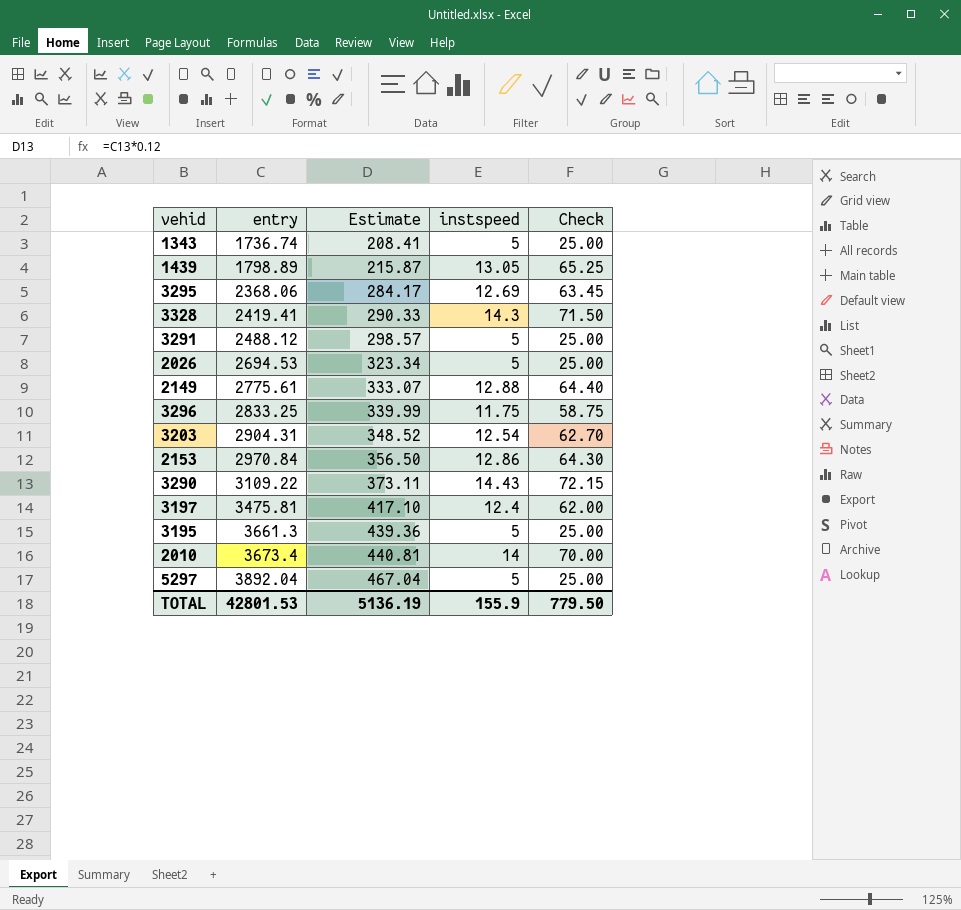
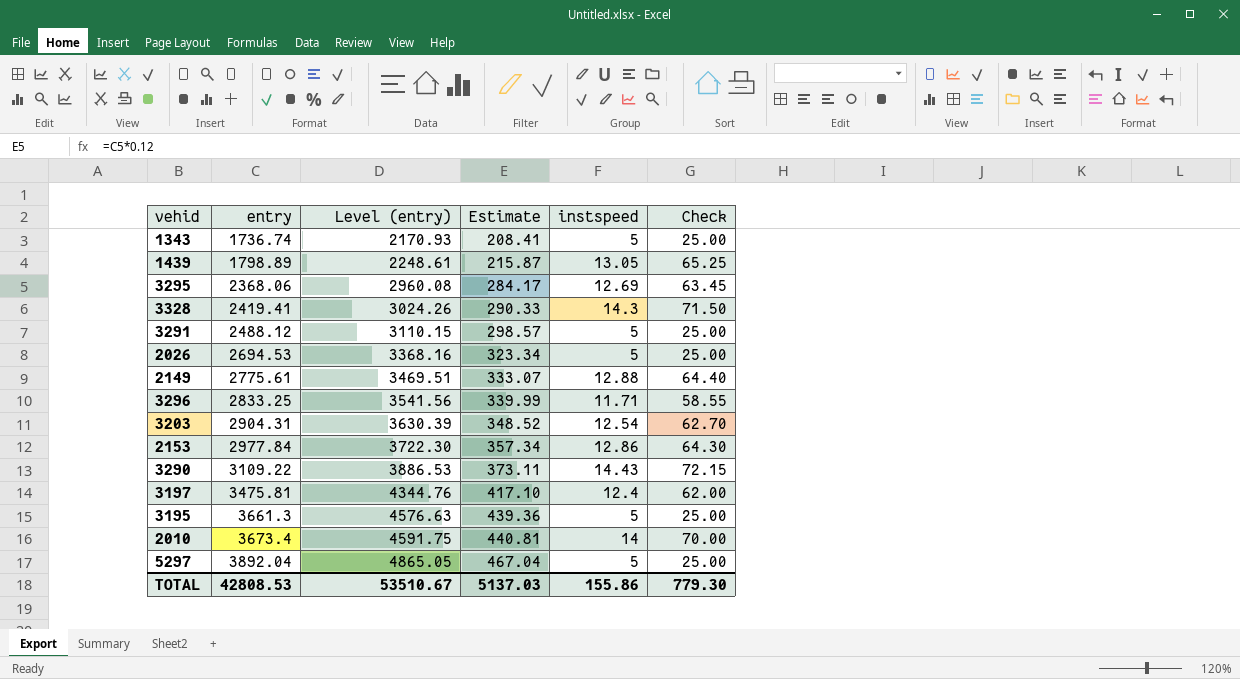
column Level (entry) | formula: none -> [entry] * 1.25
3296 | instspeed: 11.75 -> 11.71
3296 | Check: 58.75 -> 58.55
2153 | entry: 2970.84 -> 2977.84
2153 | Estimate: 356.50 -> 357.34
TOTAL | entry: 42801.53 -> 42808.53
TOTAL | Estimate: 5136.19 -> 5137.03
TOTAL | instspeed: 155.9 -> 155.86
TOTAL | Check: 779.50 -> 779.30

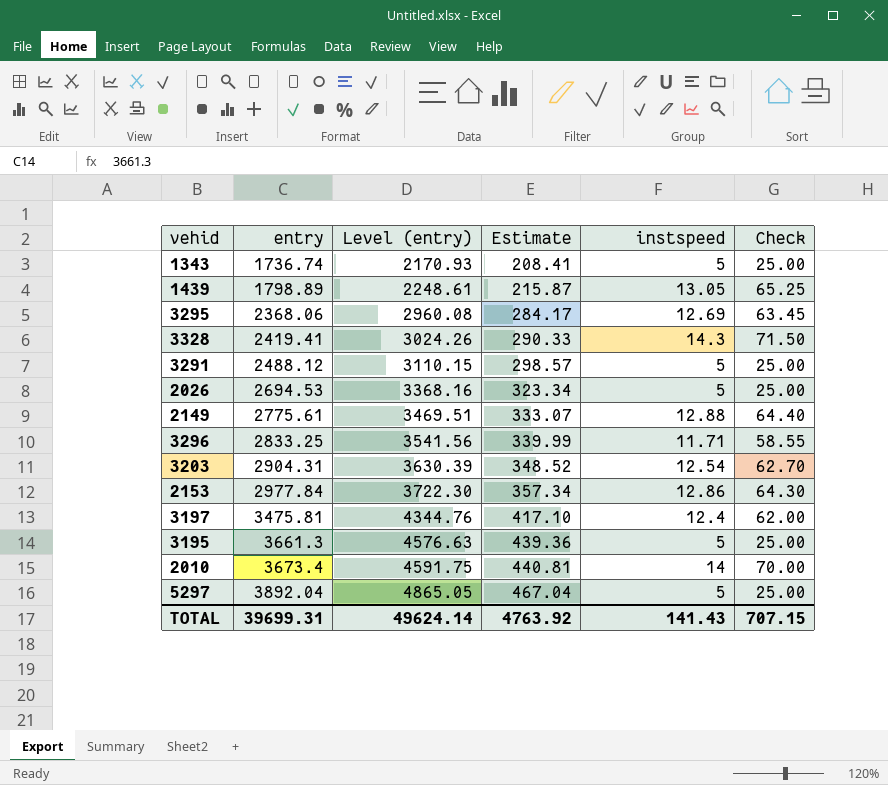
row 3290: 3109.22 | 3886.53 | 373.11 | 14.43 | 72.15 -> none
TOTAL | entry: 42808.53 -> 39699.31
TOTAL | Level (entry): 53510.67 -> 49624.14
TOTAL | Estimate: 5137.03 -> 4763.92
TOTAL | instspeed: 155.86 -> 141.43
TOTAL | Check: 779.30 -> 707.15

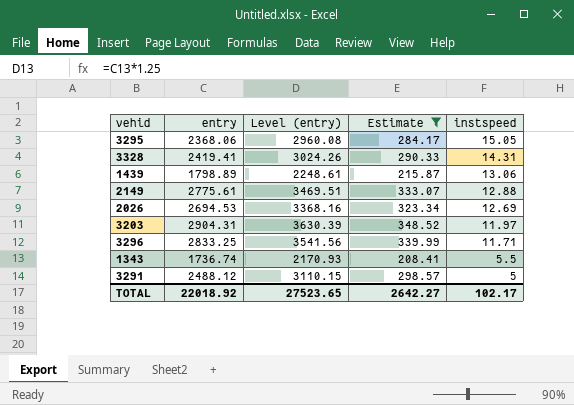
filter: none -> Estimate <= 348.52
row order: entry ascending -> instspeed descending
column Check | formula: [instspeed] * 5 -> none
3295 | instspeed: 12.69 -> 15.05
3328 | instspeed: 14.3 -> 14.31
1439 | instspeed: 13.05 -> 13.06
2026 | instspeed: 5 -> 12.69
3203 | instspeed: 12.54 -> 11.97
1343 | instspeed: 5 -> 5.5
TOTAL | entry: 39699.31 -> 22018.92
TOTAL | Level (entry): 49624.14 -> 27523.65
TOTAL | Estimate: 4763.92 -> 2642.27
TOTAL | instspeed: 141.43 -> 102.17

